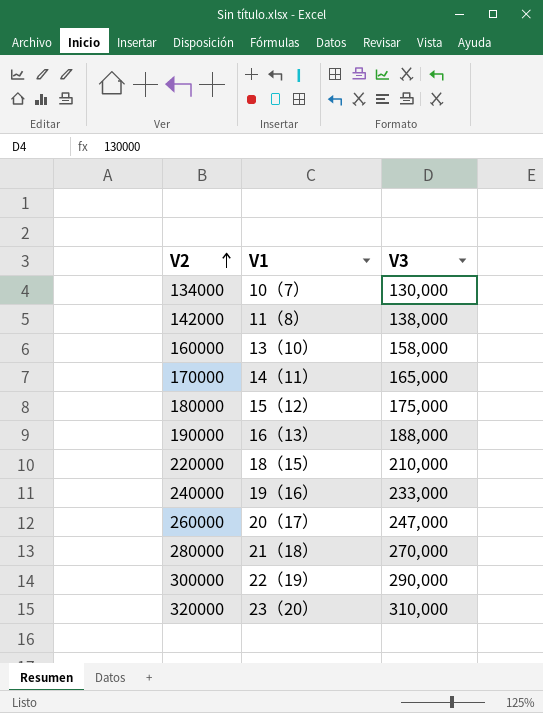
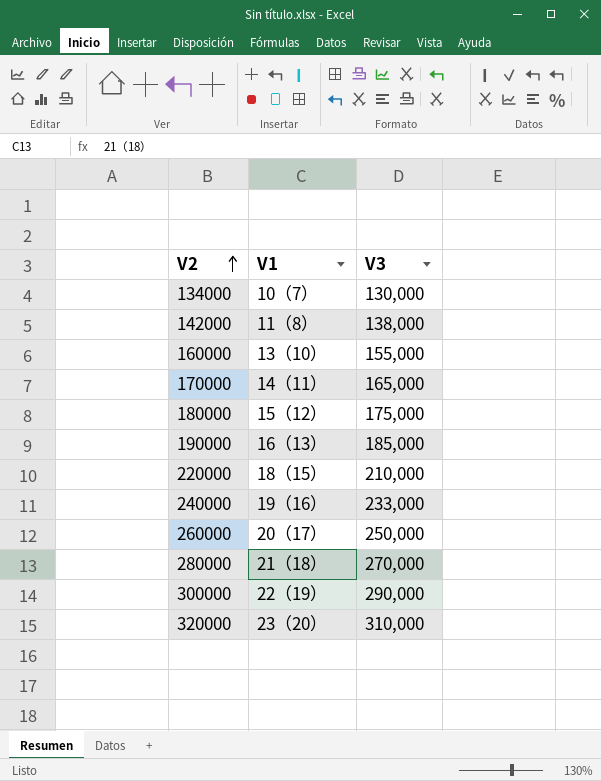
160000 | V3: 158,000 -> 155,000
190000 | V3: 188,000 -> 185,000
260000 | V3: 247,000 -> 250,000

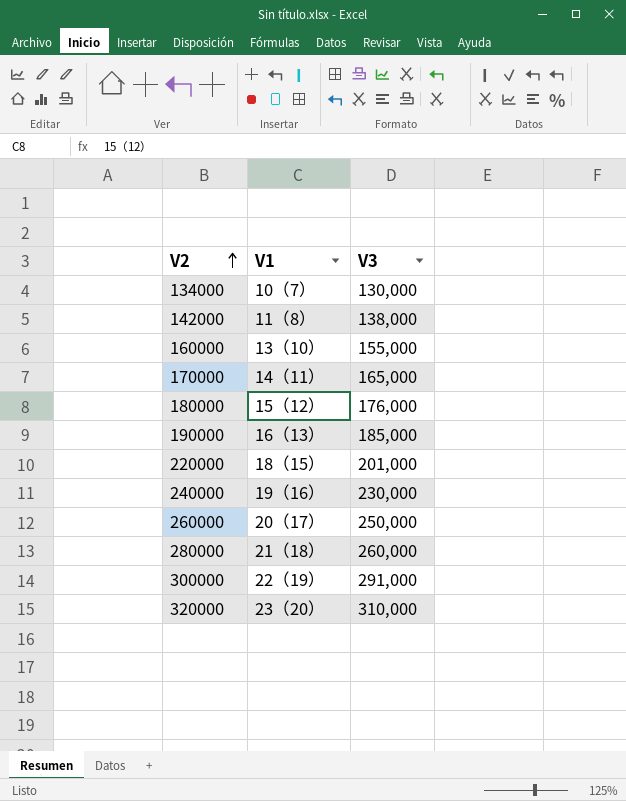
180000 | V3: 175,000 -> 176,000
220000 | V3: 210,000 -> 201,000
240000 | V3: 233,000 -> 230,000
280000 | V3: 270,000 -> 260,000
300000 | V3: 290,000 -> 291,000

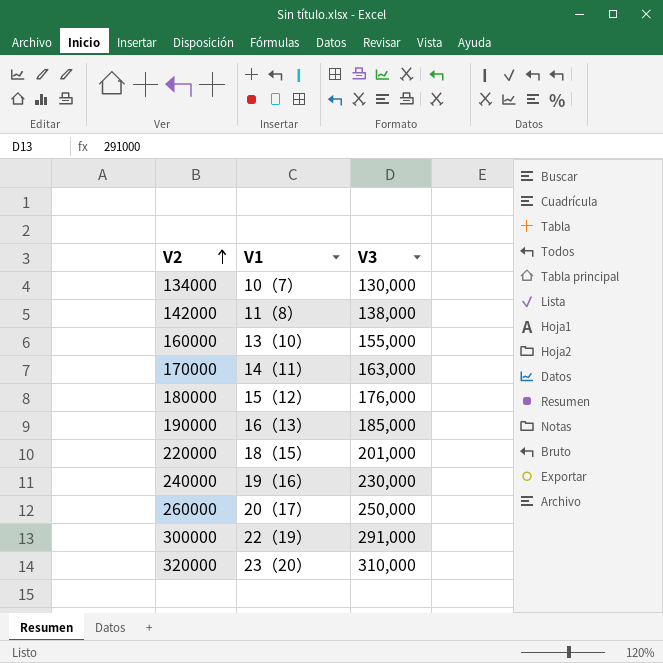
row 280000: 21（18） | 260,000 -> none
170000 | V3: 165,000 -> 163,000

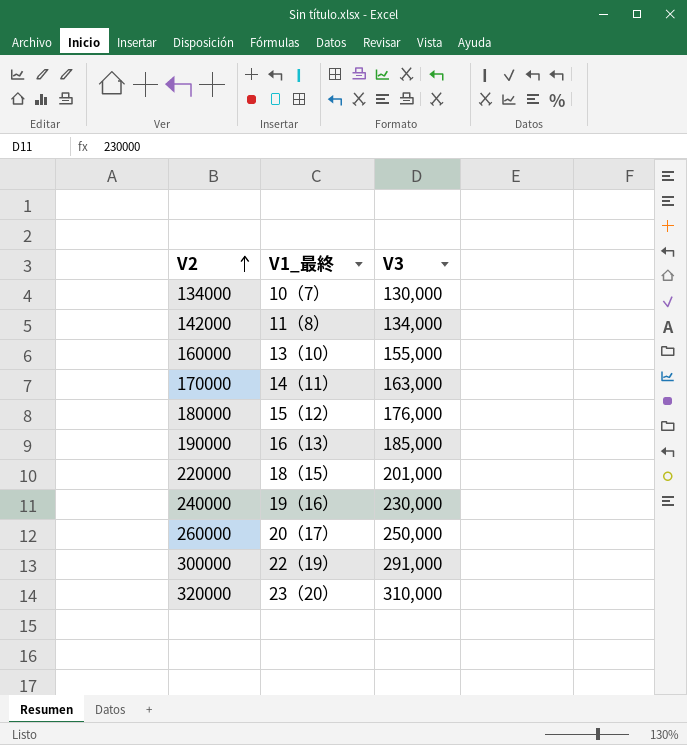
column name: V1 -> V1_最終
142000 | V3: 138,000 -> 134,000

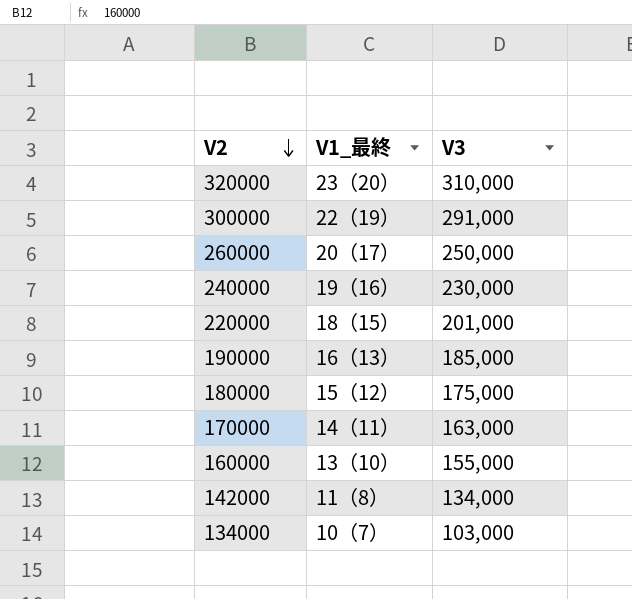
row order: V2 ascending -> V2 descending
180000 | V3: 176,000 -> 175,000
134000 | V3: 130,000 -> 103,000

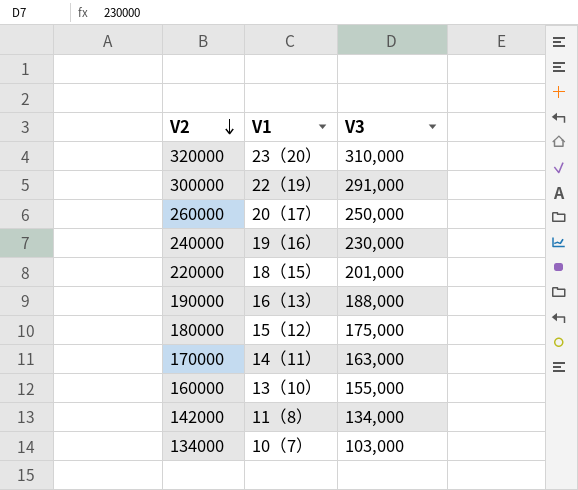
column name: V1_最終 -> V1
190000 | V3: 185,000 -> 188,000

